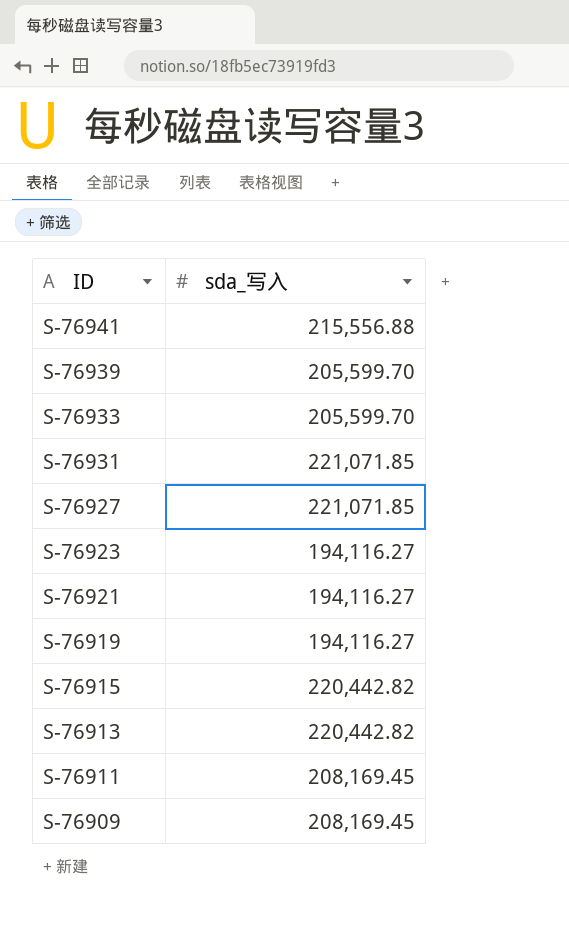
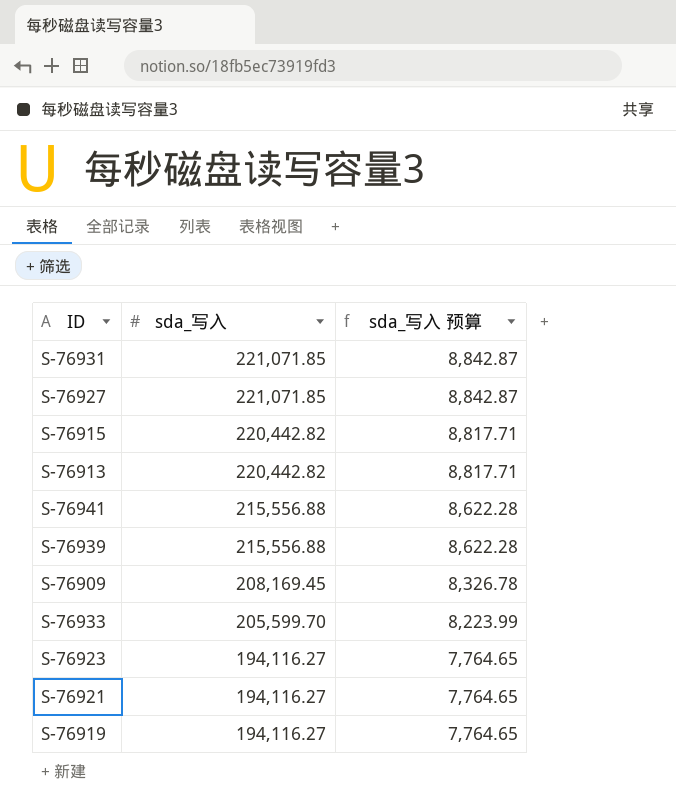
row order: ID descending -> sda_写入 descending
column sda_写入 预算 | formula: none -> [sda_写入] * 0.04
row S-76911: 208,169.45 -> none
S-76939 | sda_写入: 205,599.70 -> 215,556.88

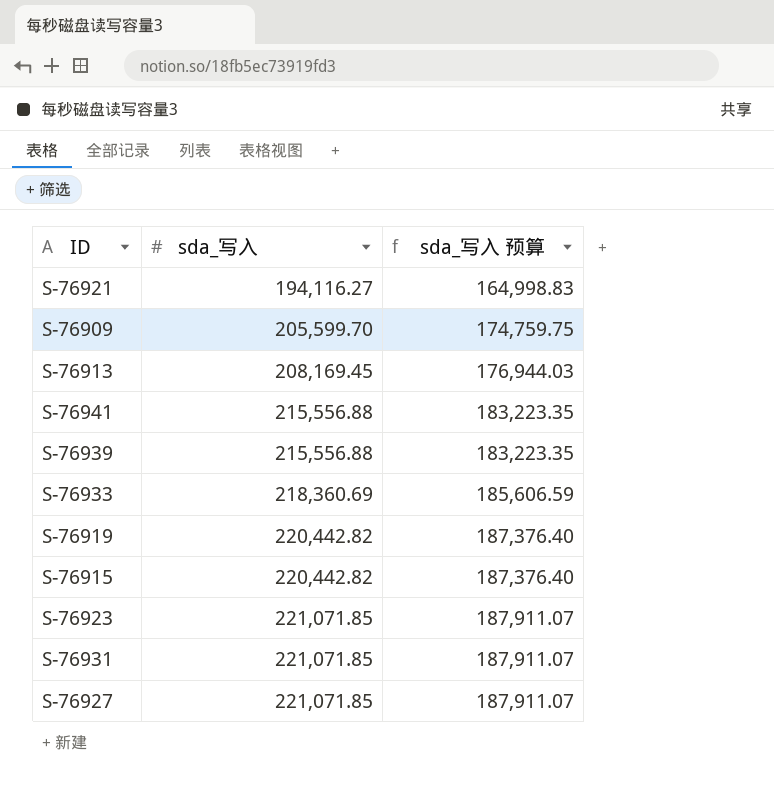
row order: sda_写入 descending -> sda_写入 ascending
column sda_写入 预算 | formula: [sda_写入] * 0.04 -> [sda_写入] * 0.85
S-76909 | sda_写入: 208,169.45 -> 205,599.70
S-76913 | sda_写入: 220,442.82 -> 208,169.45
S-76933 | sda_写入: 205,599.70 -> 218,360.69
S-76919 | sda_写入: 194,116.27 -> 220,442.82
S-76923 | sda_写入: 194,116.27 -> 221,071.85

